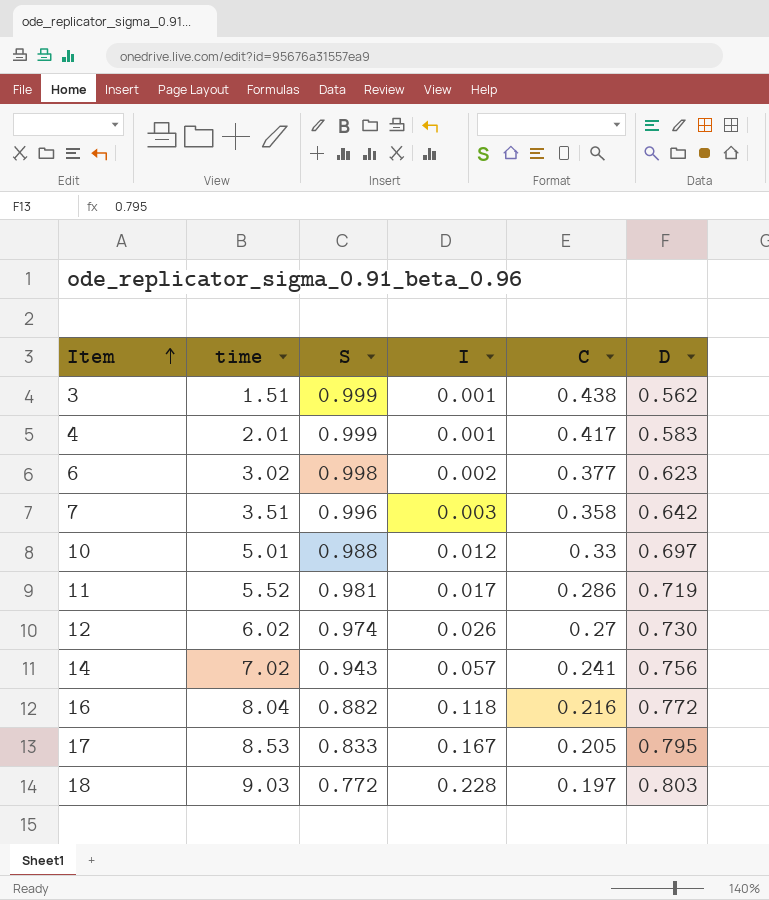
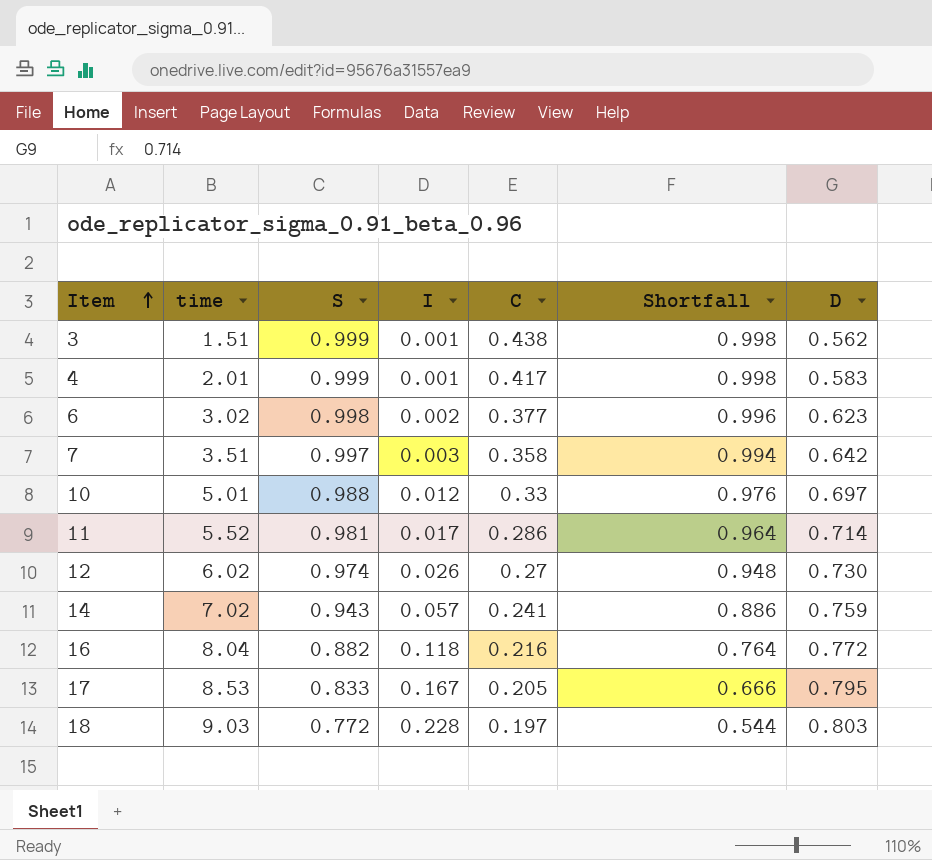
column Shortfall | formula: none -> [S] - [I]
7 | S: 0.996 -> 0.997
11 | D: 0.719 -> 0.714
14 | D: 0.756 -> 0.759

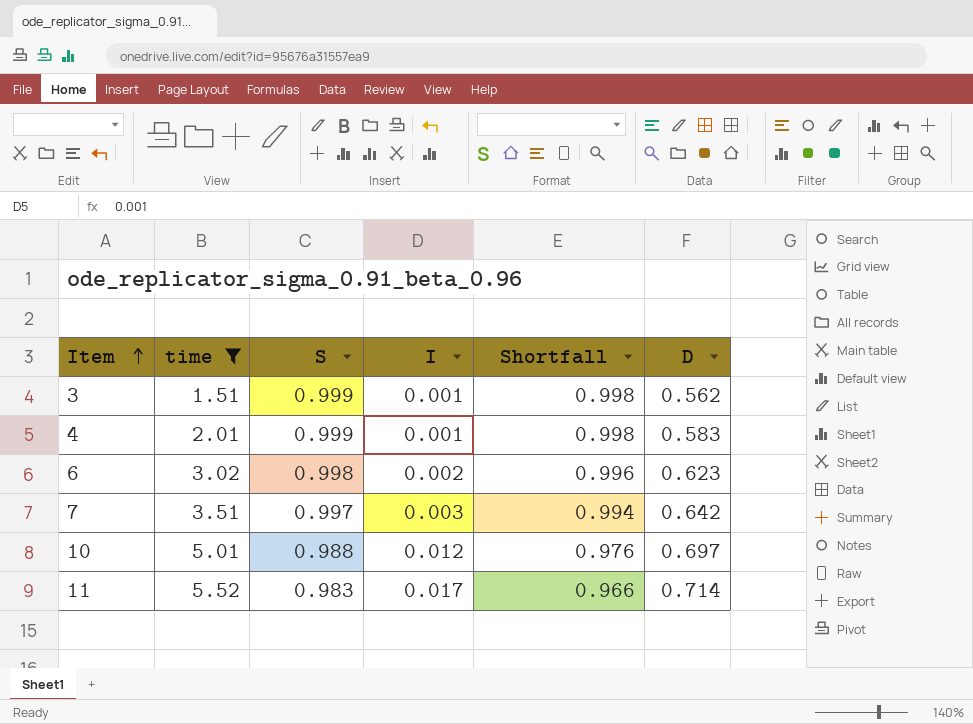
filter: none -> time <= 5.52
column C | position: 5 -> none
11 | S: 0.981 -> 0.983
11 | Shortfall: 0.964 -> 0.966

